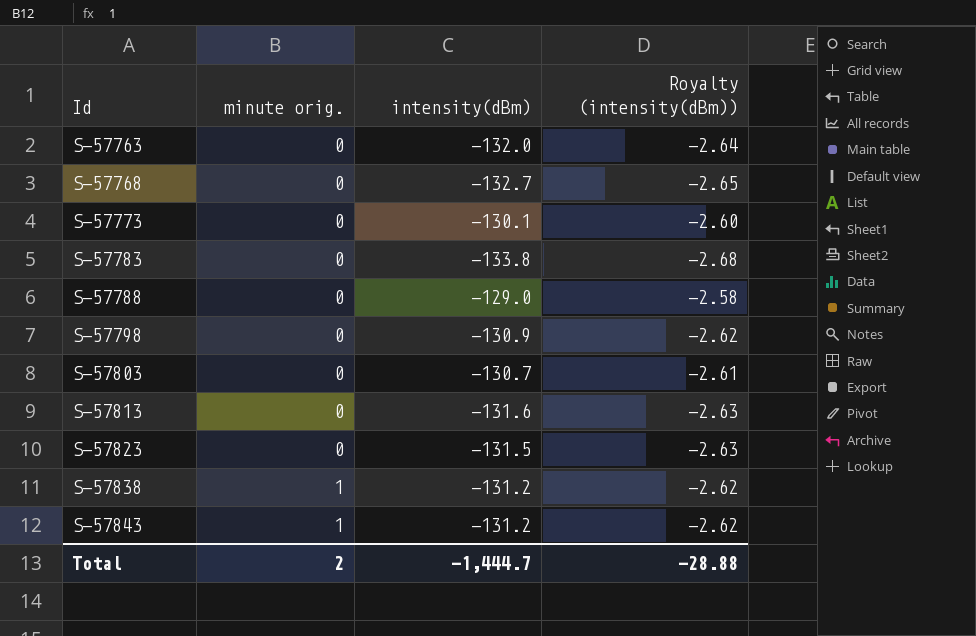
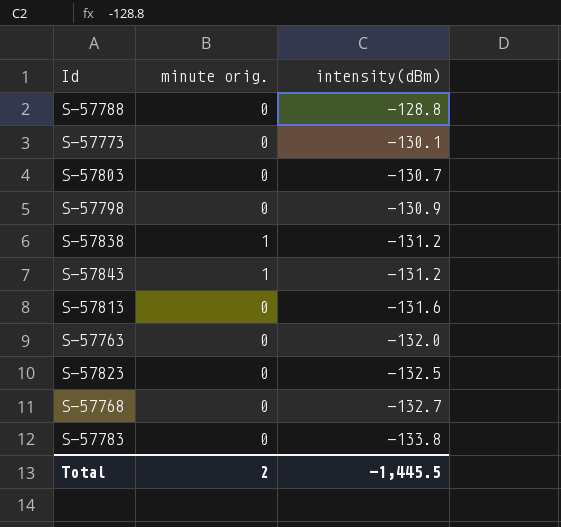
row order: Id ascending -> intensity(dBm) descending
column Royalty (intensity(dBm)) | formula: [intensity(dBm)] * 0.02 -> none
S-57788 | intensity(dBm): -129.0 -> -128.8
S-57823 | intensity(dBm): -131.5 -> -132.5
Total | intensity(dBm): -1,444.7 -> -1,445.5

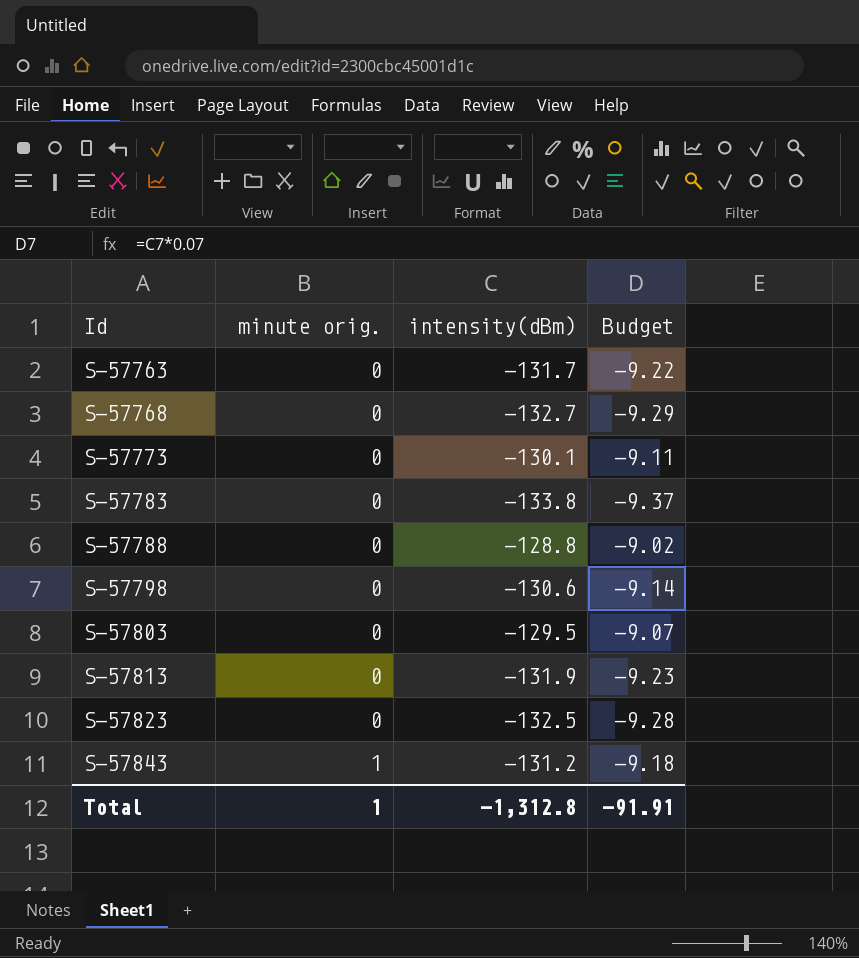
row order: intensity(dBm) descending -> Id ascending
column Budget | formula: none -> [intensity(dBm)] * 0.07
row S-57838: 1 | -131.2 -> none
S-57763 | intensity(dBm): -132.0 -> -131.7
S-57798 | intensity(dBm): -130.9 -> -130.6
S-57803 | intensity(dBm): -130.7 -> -129.5
S-57813 | intensity(dBm): -131.6 -> -131.9
Total | minute orig.: 2 -> 1
Total | intensity(dBm): -1,445.5 -> -1,312.8

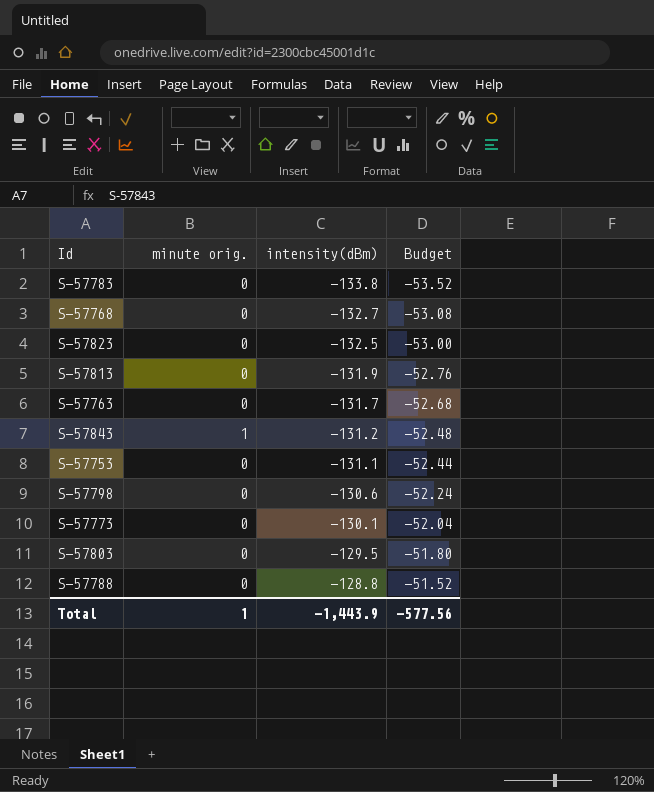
row order: Id ascending -> intensity(dBm) ascending
column Budget | formula: [intensity(dBm)] * 0.07 -> [intensity(dBm)] * 0.4
row S-57753: none -> 0 | -131.1 | -52.44
Total | intensity(dBm): -1,312.8 -> -1,443.9
Total | Budget: -91.91 -> -577.56

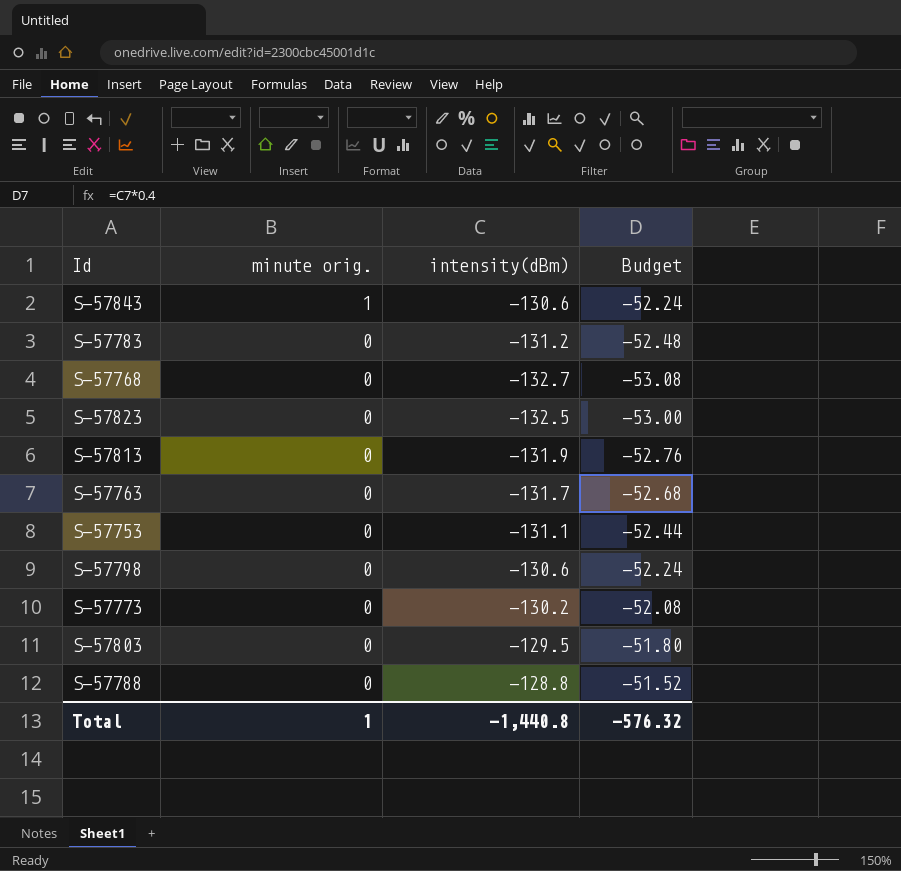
row order: intensity(dBm) ascending -> minute orig. descending
S-57843 | intensity(dBm): -131.2 -> -130.6
S-57843 | Budget: -52.48 -> -52.24
S-57783 | intensity(dBm): -133.8 -> -131.2
S-57783 | Budget: -53.52 -> -52.48
S-57773 | intensity(dBm): -130.1 -> -130.2
S-57773 | Budget: -52.04 -> -52.08
Total | intensity(dBm): -1,443.9 -> -1,440.8
Total | Budget: -577.56 -> -576.32

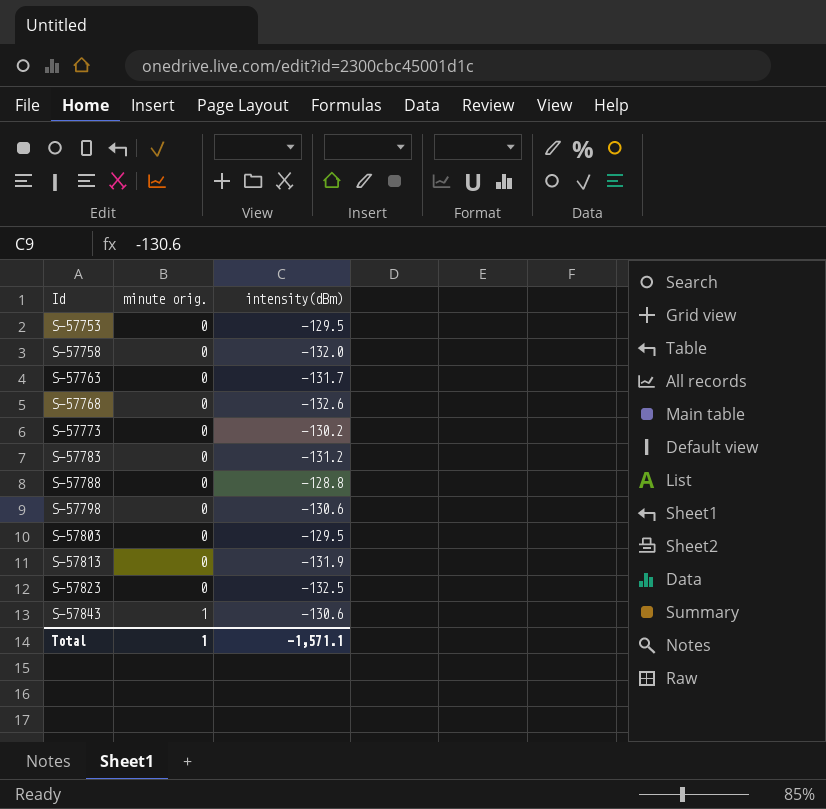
row order: minute orig. descending -> Id ascending
column Budget | formula: [intensity(dBm)] * 0.4 -> none
S-57753 | intensity(dBm): -131.1 -> -129.5
row S-57758: none -> 0 | -132.0
S-57768 | intensity(dBm): -132.7 -> -132.6
Total | intensity(dBm): -1,440.8 -> -1,571.1

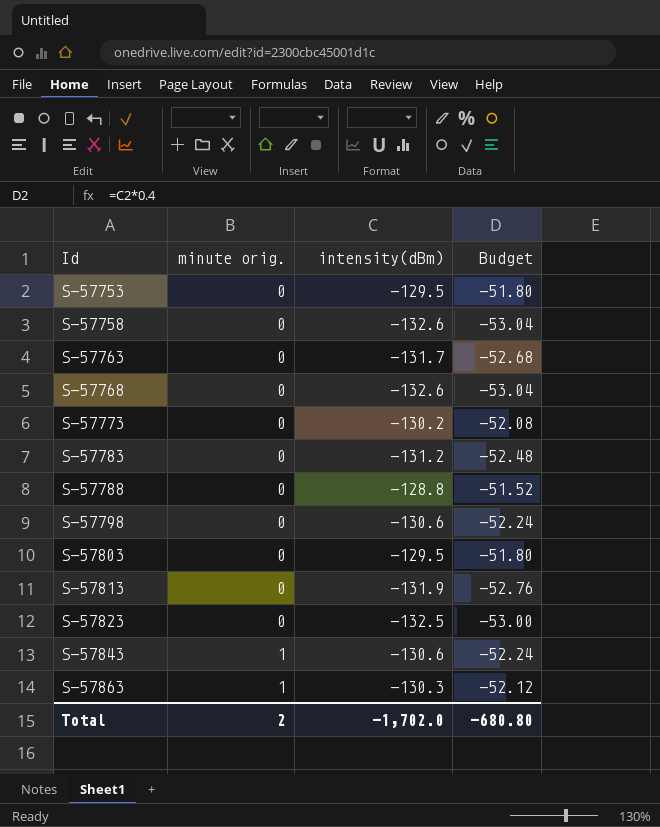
column Budget | formula: none -> [intensity(dBm)] * 0.4
S-57758 | intensity(dBm): -132.0 -> -132.6
row S-57863: none -> 1 | -130.3 | -52.12
Total | minute orig.: 1 -> 2
Total | intensity(dBm): -1,571.1 -> -1,702.0

